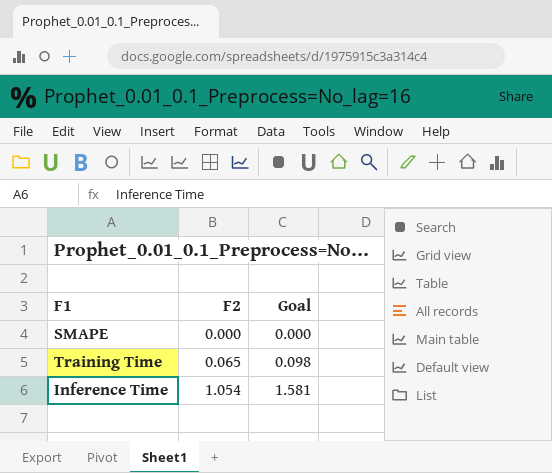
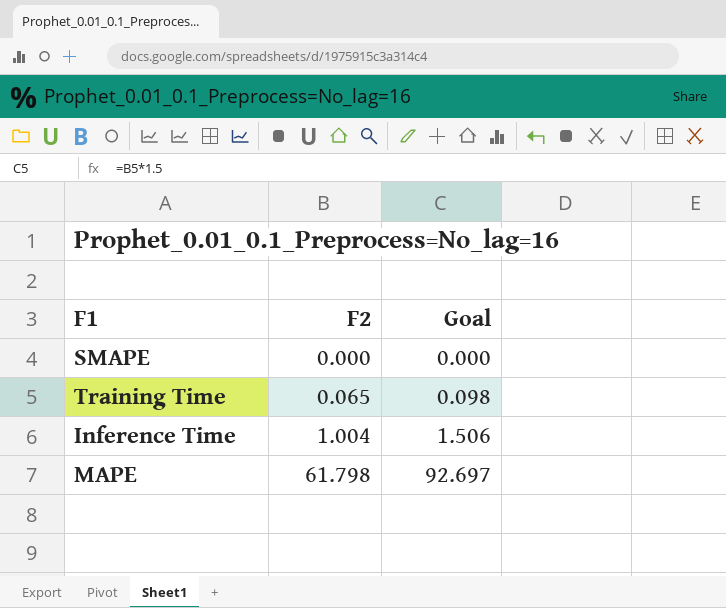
Inference Time | F2: 1.054 -> 1.004
Inference Time | Goal: 1.581 -> 1.506
row MAPE: none -> 61.798 | 92.697

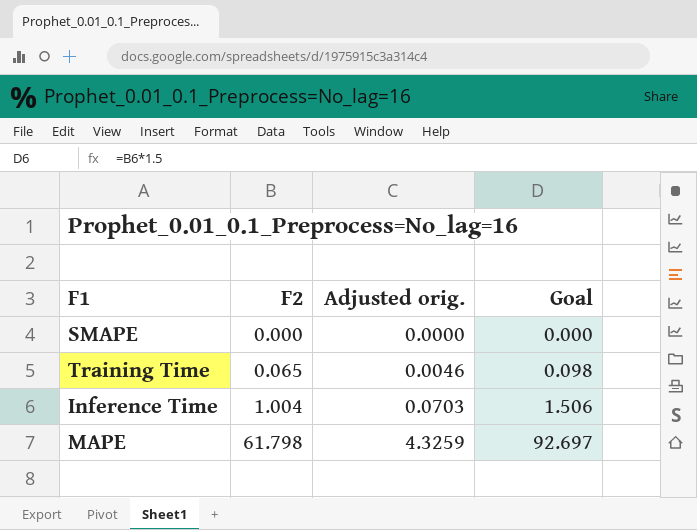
column Adjusted orig. | formula: none -> [F2] * 0.07

